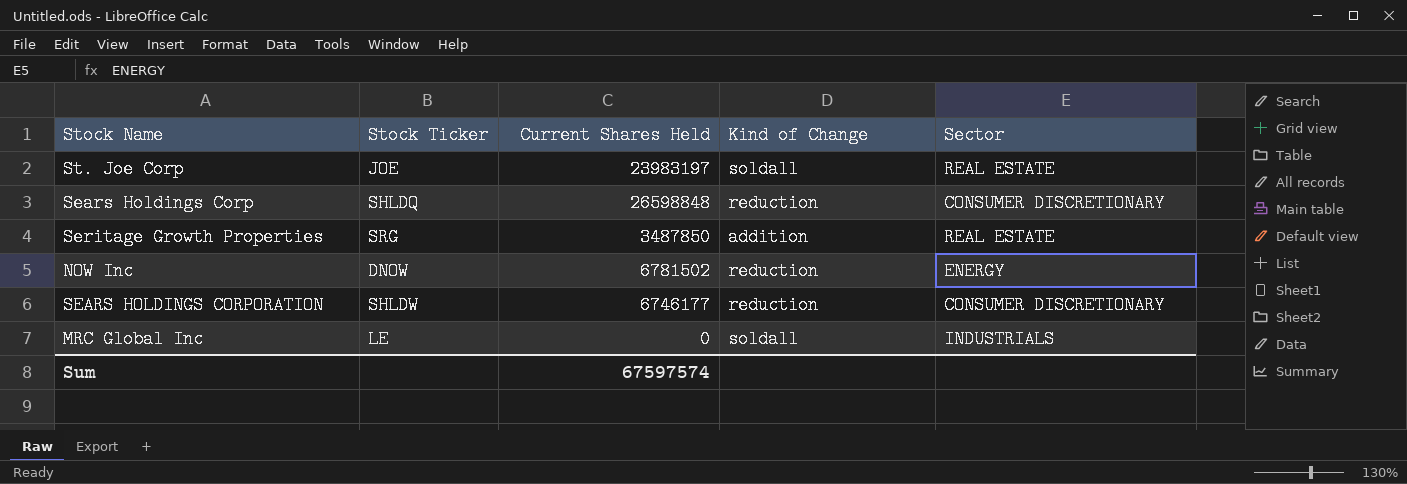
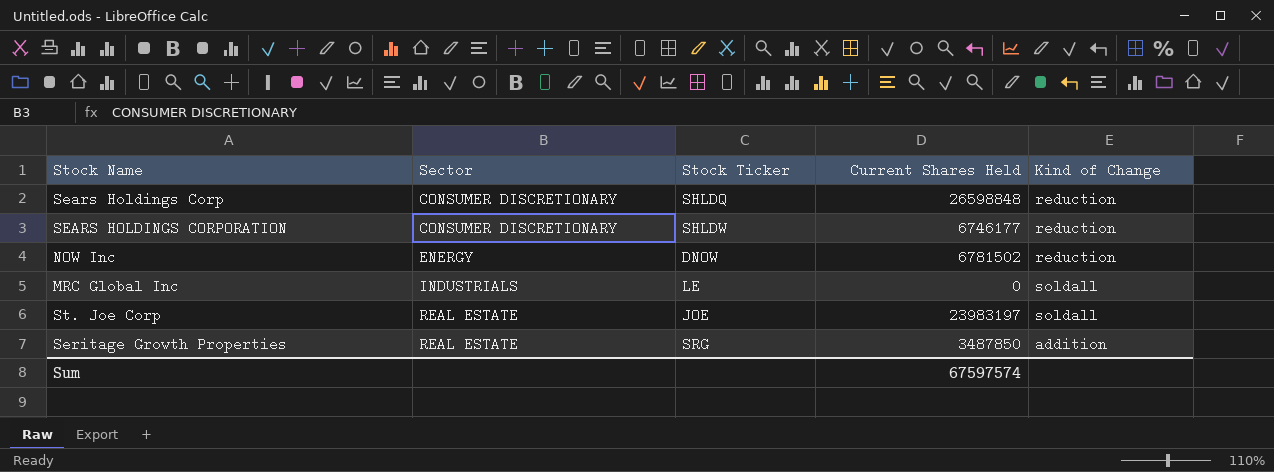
row order: none -> Sector ascending
column Sector | position: 5 -> 2

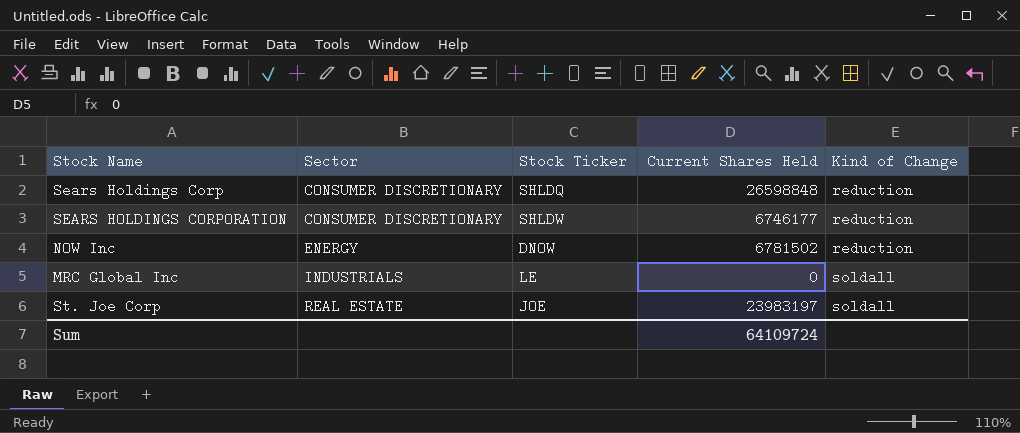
row Seritage Growth Properties: REAL ESTATE | SRG | 3487850 | addition -> none
Sum | Current Shares Held: 67597574 -> 64109724

